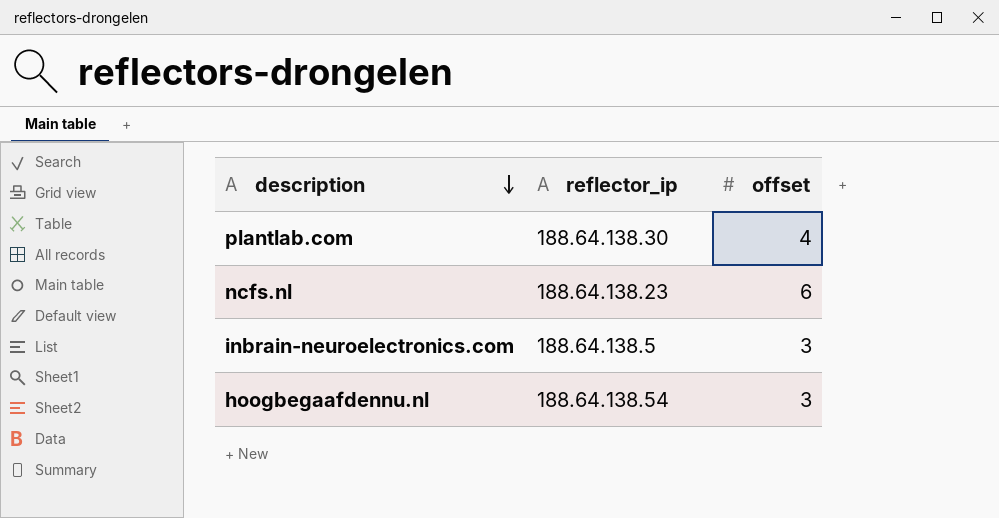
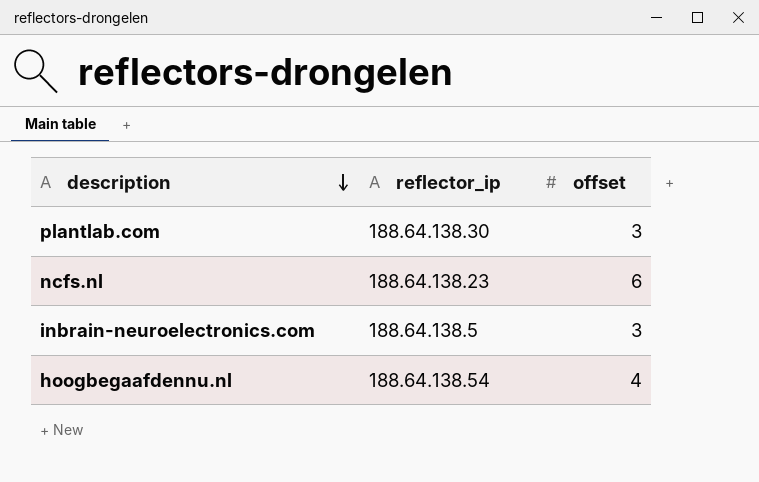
plantlab.com | offset: 4 -> 3
hoogbegaafdennu.nl | offset: 3 -> 4

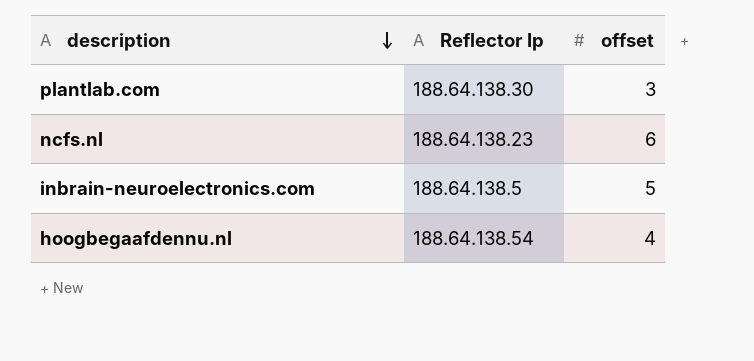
column name: reflector_ip -> Reflector Ip
inbrain-neuroelectronics.com | offset: 3 -> 5

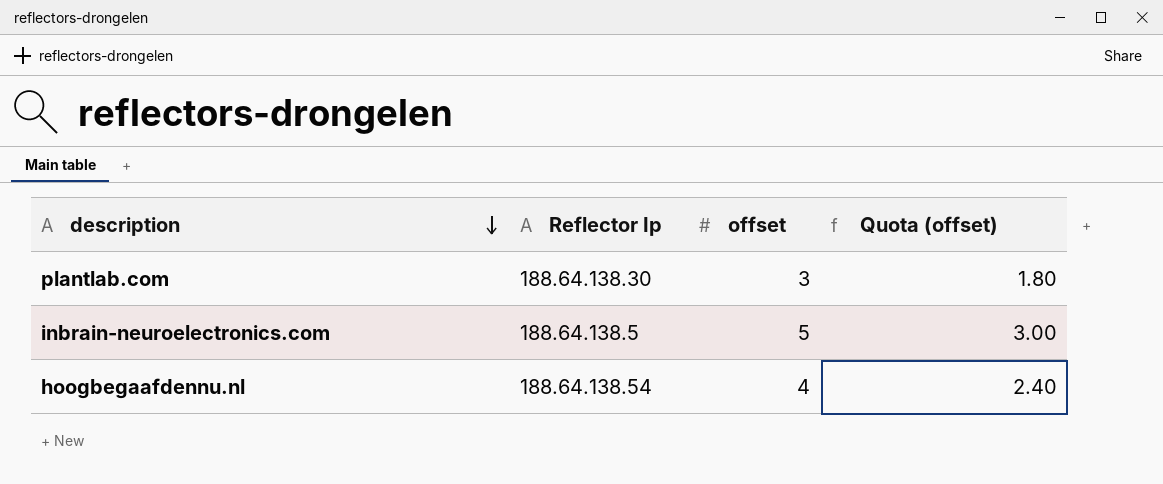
column Quota (offset) | formula: none -> [offset] * 0.6
row ncfs.nl: 188.64.138.23 | 6 -> none

